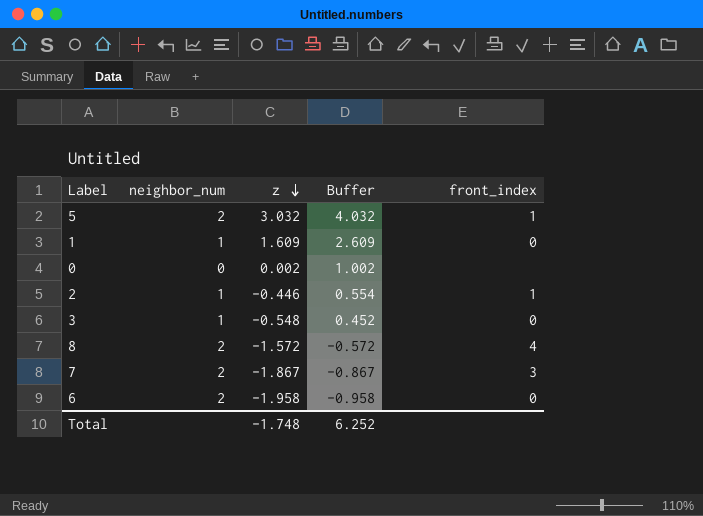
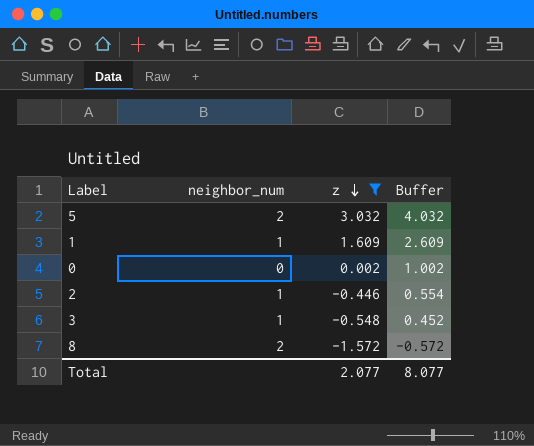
filter: none -> z >= -1.572
column front_index | position: 5 -> none
Total | z: -1.748 -> 2.077
Total | Buffer: 6.252 -> 8.077

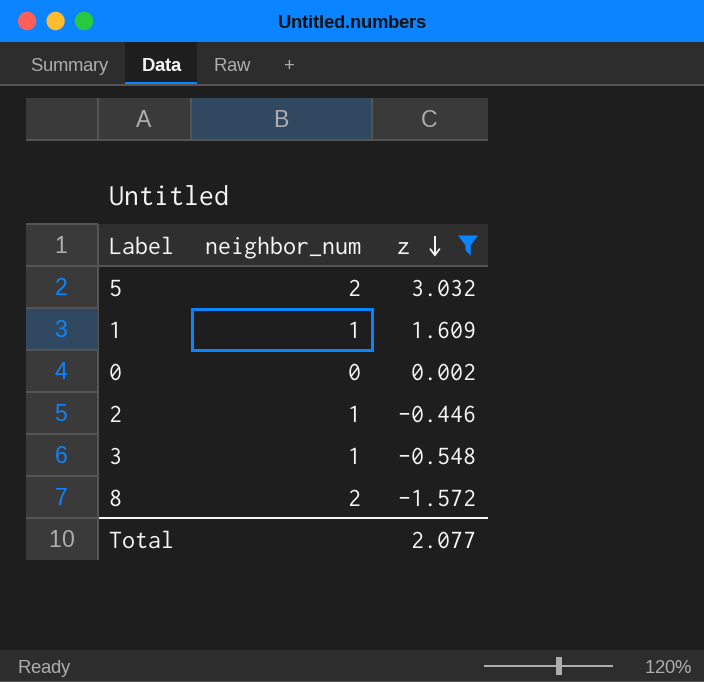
column Buffer | formula: [z] + 1 -> none

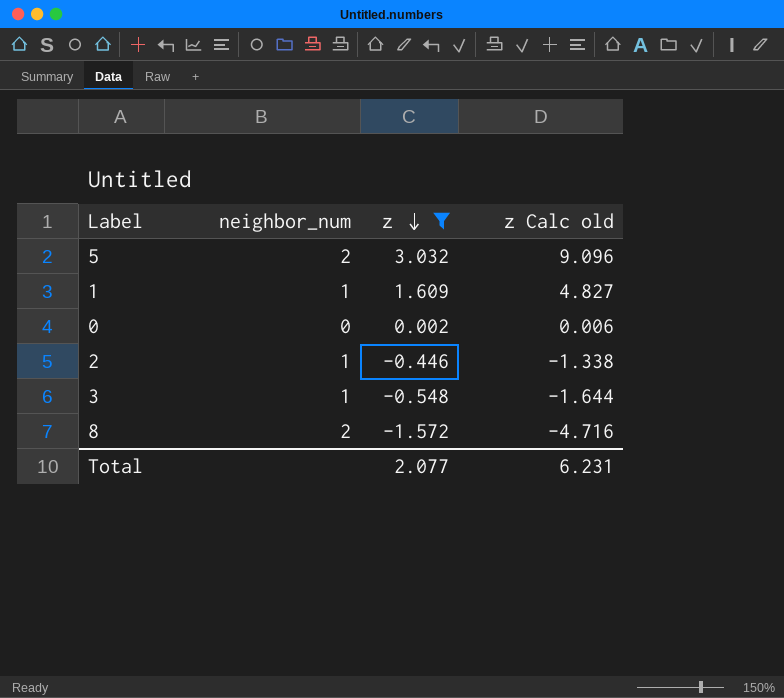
column z Calc old | formula: none -> [z] * 3

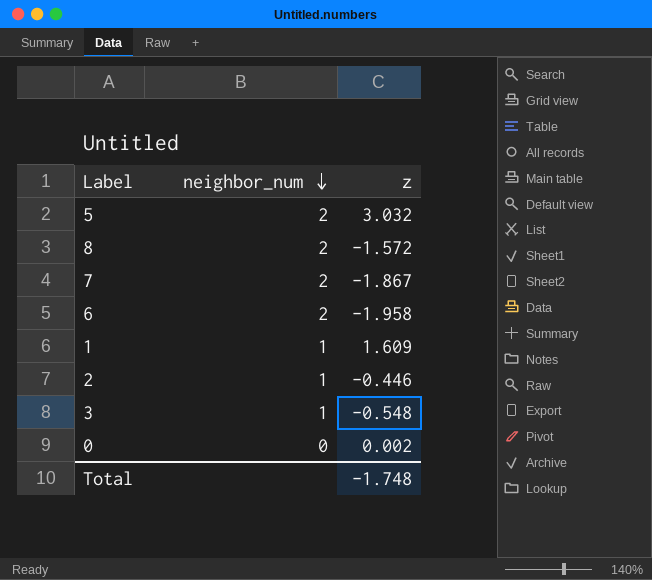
filter: z >= -1.572 -> none
row order: z descending -> neighbor_num descending
column z Calc old | formula: [z] * 3 -> none
Total | z: 2.077 -> -1.748

